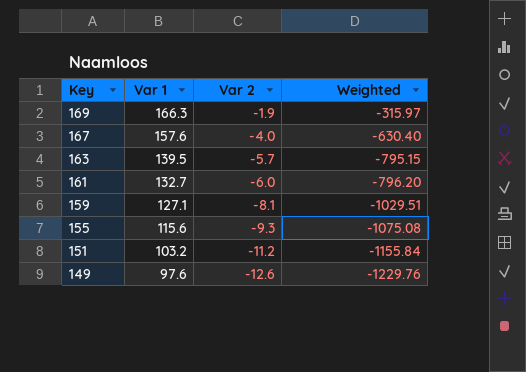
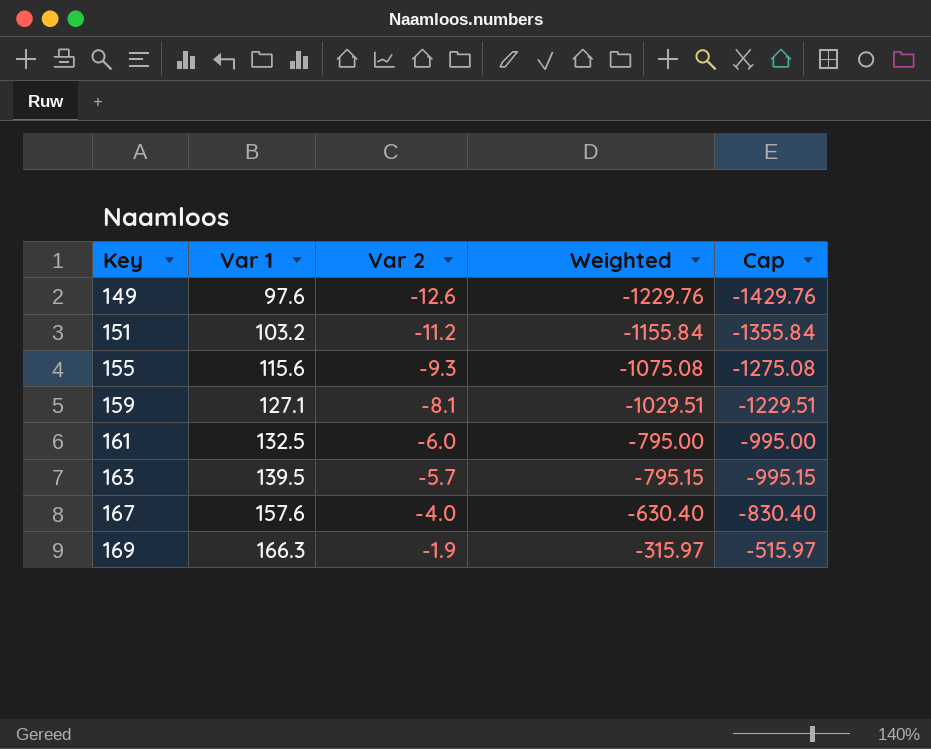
row order: Key descending -> Key ascending
column Cap | formula: none -> [Weighted] - 200
161 | Var 1: 132.7 -> 132.5
161 | Weighted: -796.20 -> -795.00

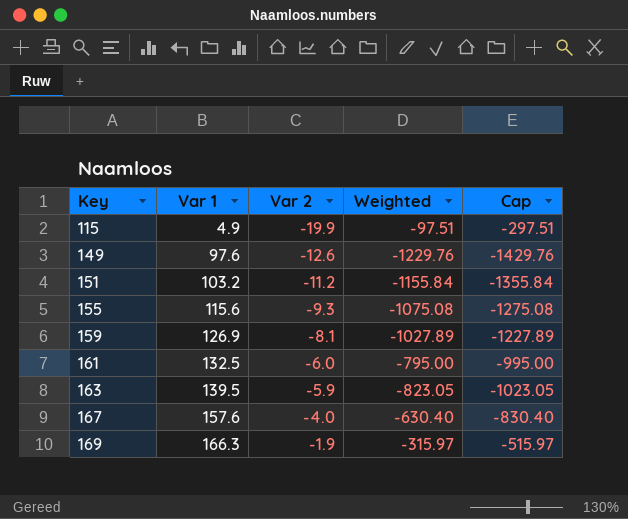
row 115: none -> 4.9 | -19.9 | -97.51 | -297.51
159 | Var 1: 127.1 -> 126.9
159 | Weighted: -1029.51 -> -1027.89
159 | Cap: -1229.51 -> -1227.89
163 | Var 2: -5.7 -> -5.9
163 | Weighted: -795.15 -> -823.05
163 | Cap: -995.15 -> -1023.05

